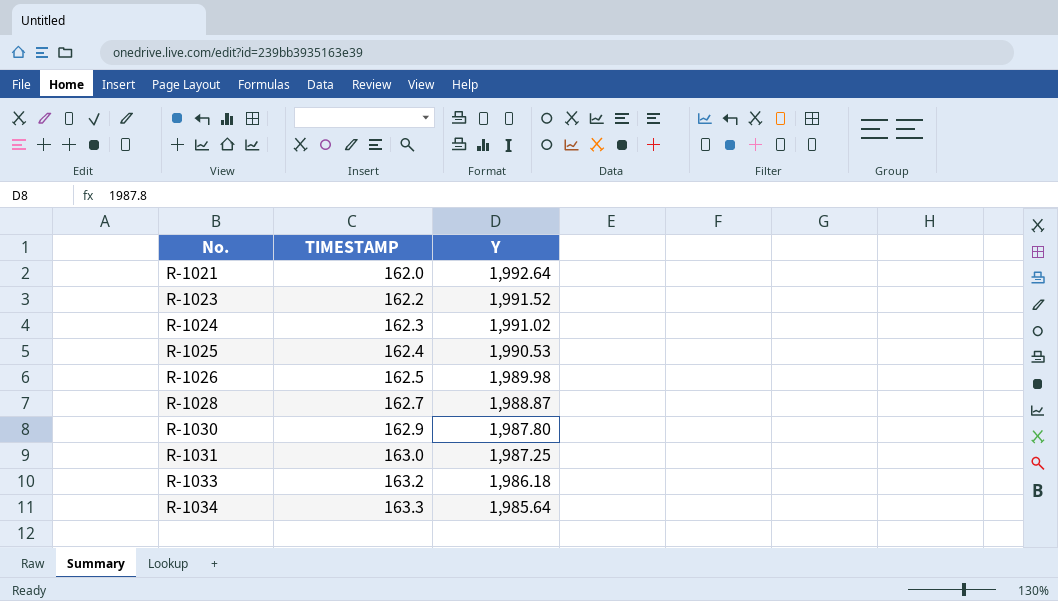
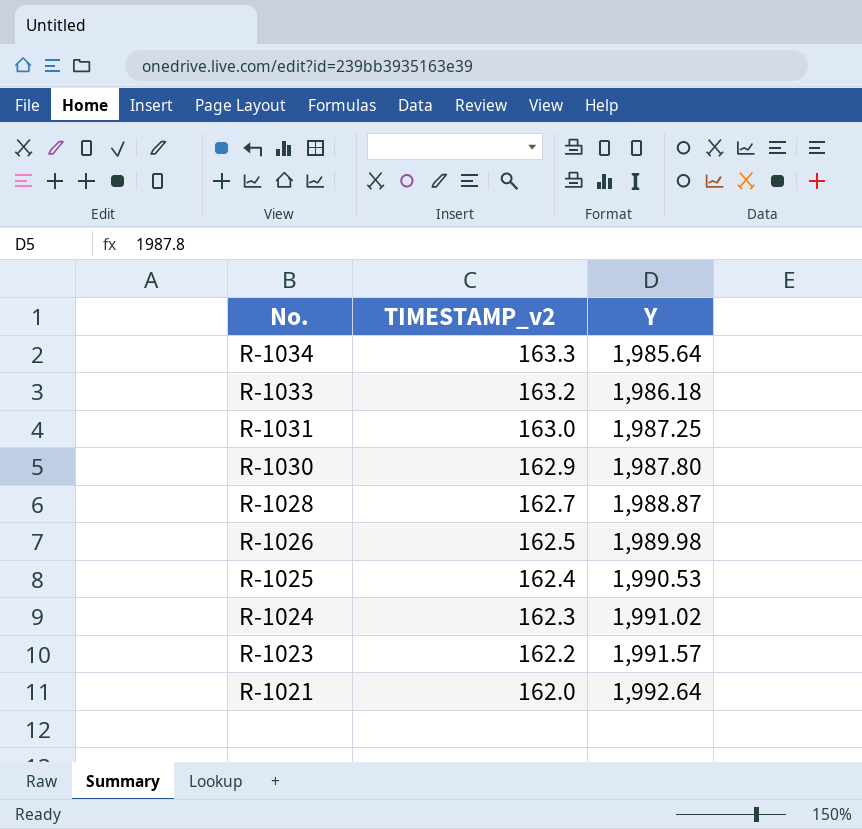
row order: No. ascending -> No. descending
column name: TIMESTAMP -> TIMESTAMP_v2
R-1023 | Y: 1,991.52 -> 1,991.57

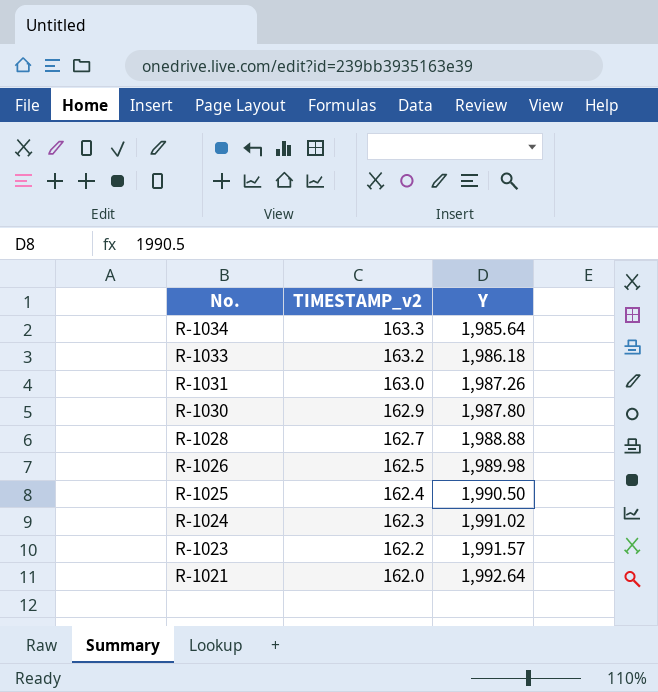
R-1031 | Y: 1,987.25 -> 1,987.26
R-1028 | Y: 1,988.87 -> 1,988.88
R-1025 | Y: 1,990.53 -> 1,990.50

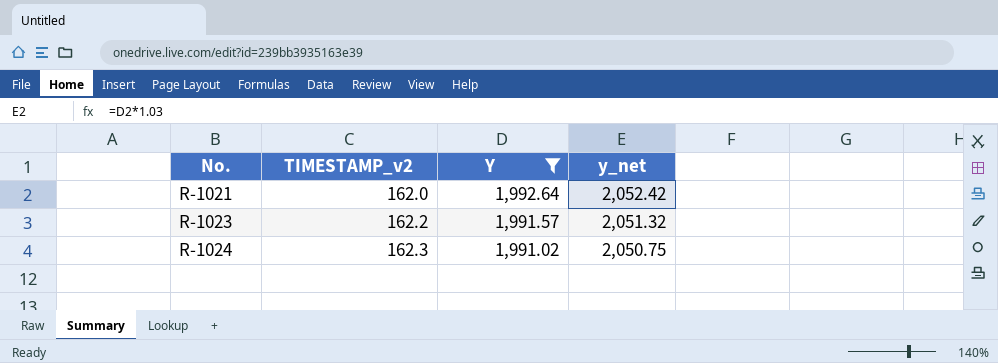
filter: none -> Y >= 1,991.02
row order: No. descending -> No. ascending
column y_net | formula: none -> [Y] * 1.03

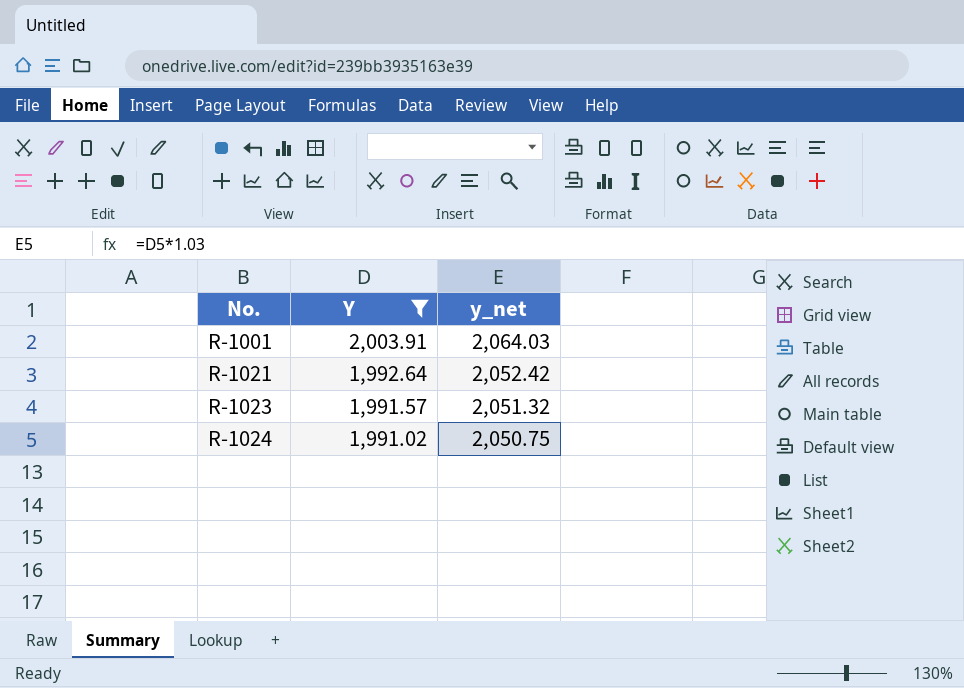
column TIMESTAMP_v2 | position: 2 -> none
row R-1001: none -> 2,003.91 | 2,064.03

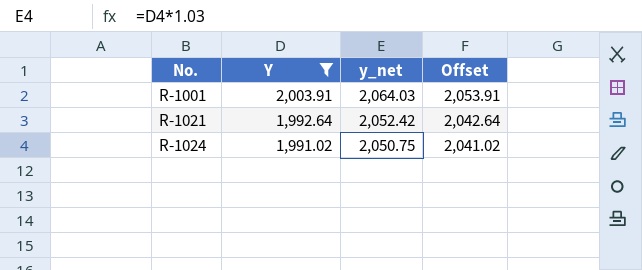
column Offset | formula: none -> [Y] + 50
row R-1023: 1,991.57 | 2,051.32 -> none

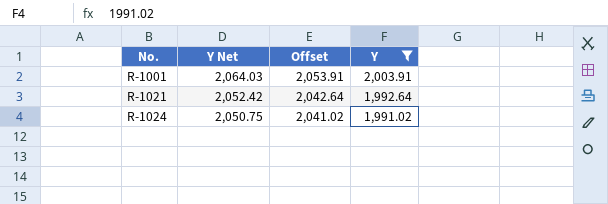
column name: y_net -> Y Net
column Y | position: 2 -> 4

